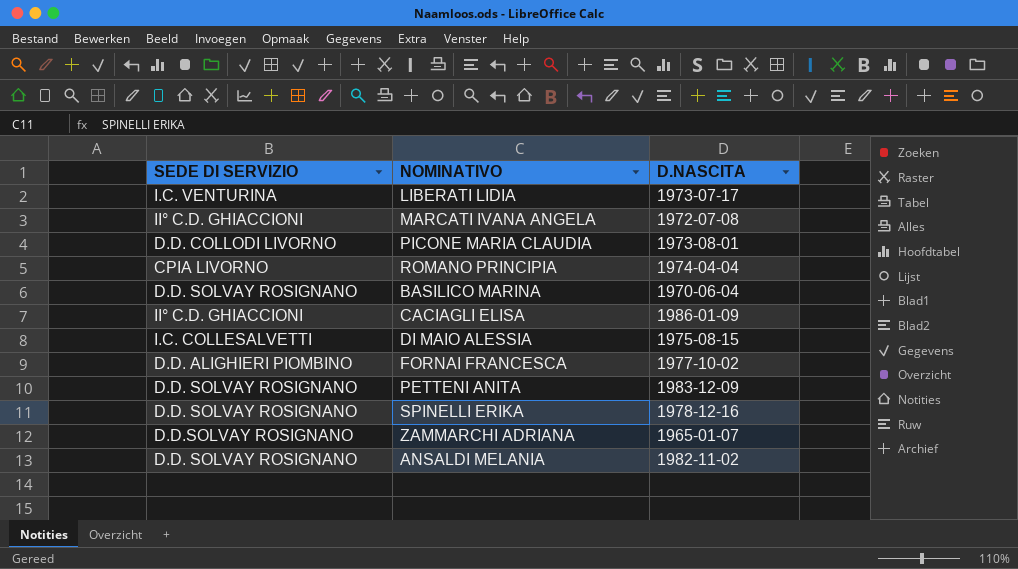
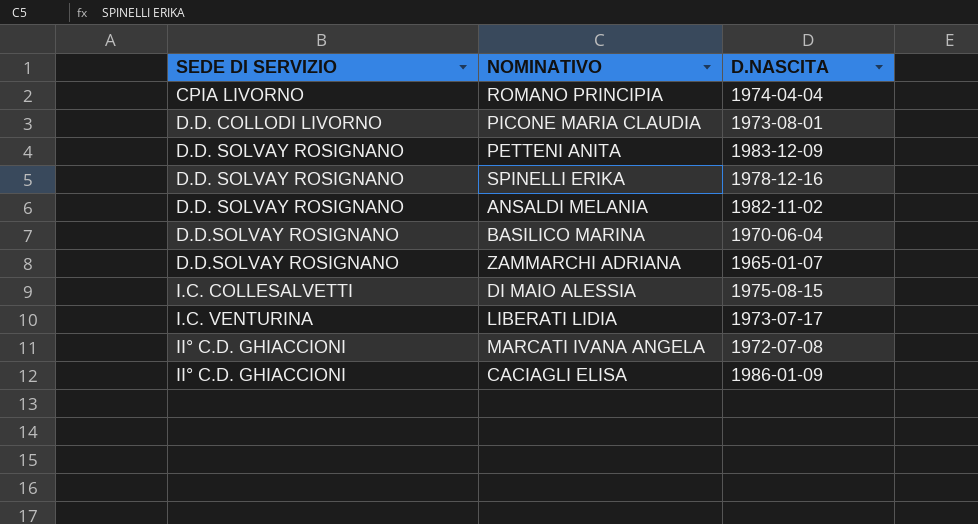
row order: none -> SEDE DI SERVIZIO ascending
row FORNAI FRANCESCA: D.D. ALIGHIERI PIOMBINO | 1977-10-02 -> none
BASILICO MARINA | SEDE DI SERVIZIO: D.D. SOLVAY ROSIGNANO -> D.D.SOLVAY ROSIGNANO

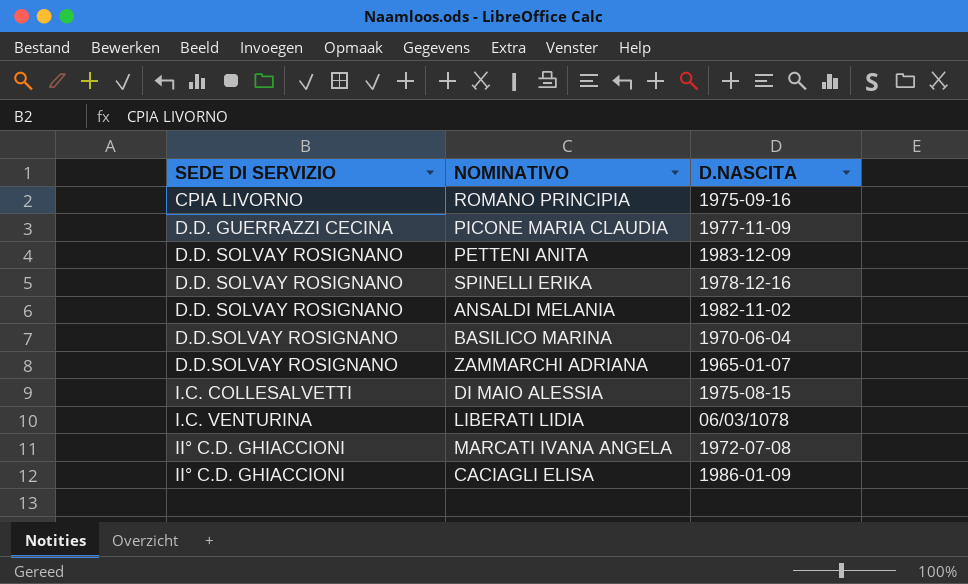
ROMANO PRINCIPIA | D.NASCITA: 1974-04-04 -> 1975-09-16
PICONE MARIA CLAUDIA | SEDE DI SERVIZIO: D.D. COLLODI LIVORNO -> D.D. GUERRAZZI CECINA
PICONE MARIA CLAUDIA | D.NASCITA: 1973-08-01 -> 1977-11-09
LIBERATI LIDIA | D.NASCITA: 1973-07-17 -> 06/03/1078

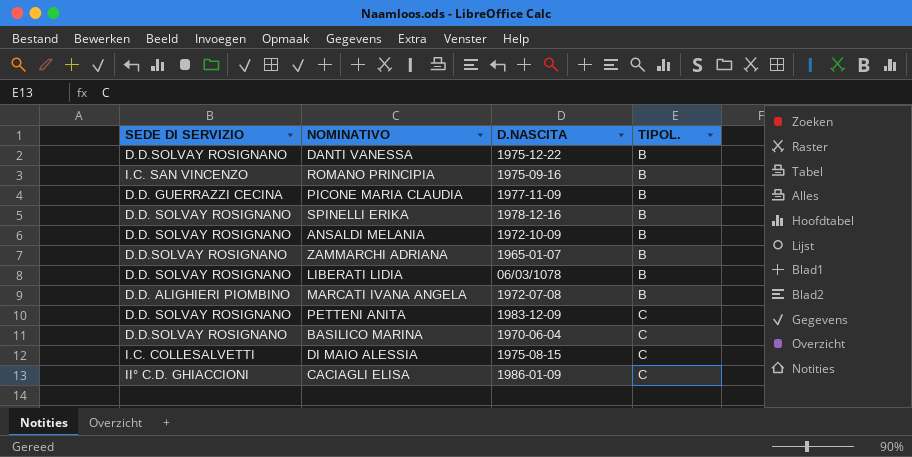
row order: SEDE DI SERVIZIO ascending -> TIPOL. ascending
column TIPOL. | position: none -> 4
row DANTI VANESSA: none -> D.D.SOLVAY ROSIGNANO | 1975-12-22 | B
ROMANO PRINCIPIA | SEDE DI SERVIZIO: CPIA LIVORNO -> I.C. SAN VINCENZO
ANSALDI MELANIA | D.NASCITA: 1982-11-02 -> 1972-10-09
LIBERATI LIDIA | SEDE DI SERVIZIO: I.C. VENTURINA -> D.D. SOLVAY ROSIGNANO
MARCATI IVANA ANGELA | SEDE DI SERVIZIO: II° C.D. GHIACCIONI -> D.D. ALIGHIERI PIOMBINO

